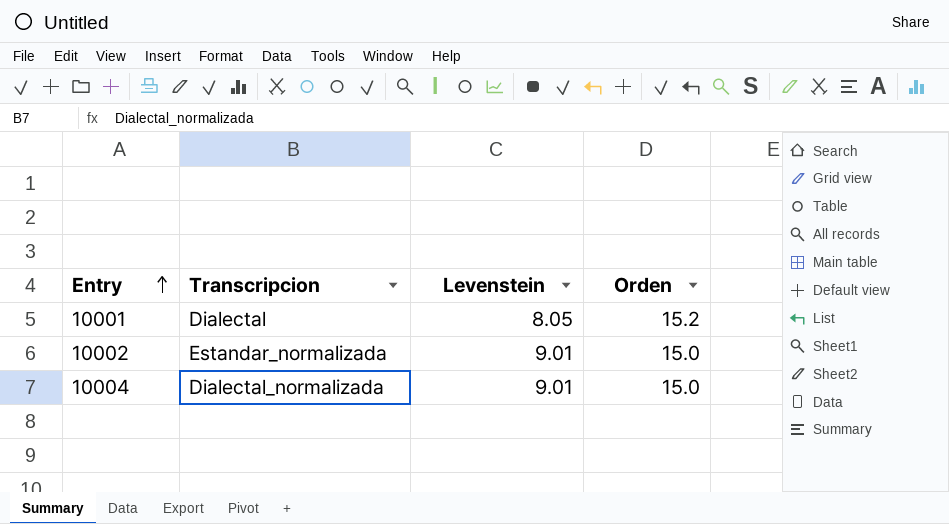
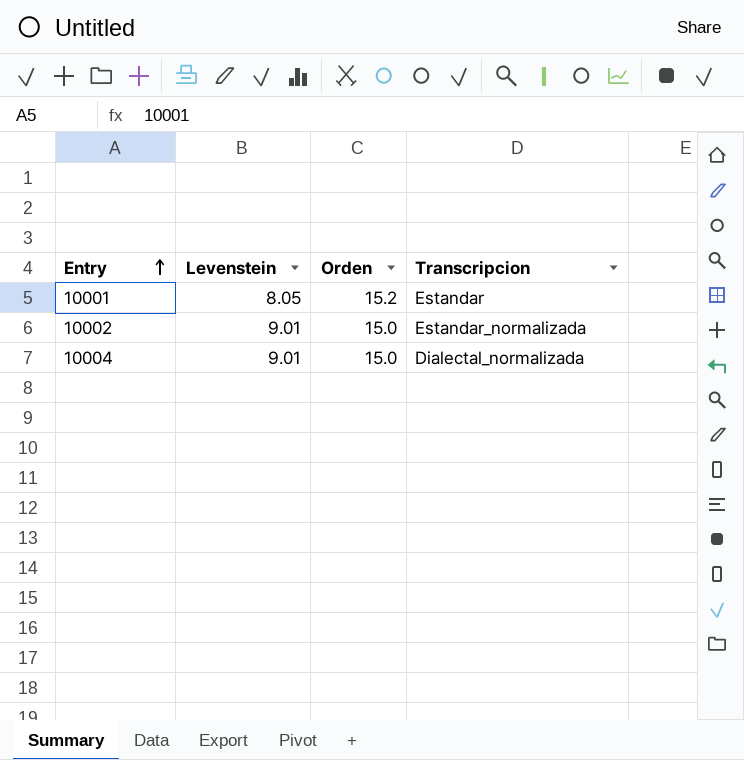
column Transcripcion | position: 2 -> 4
10001 | Transcripcion: Dialectal -> Estandar

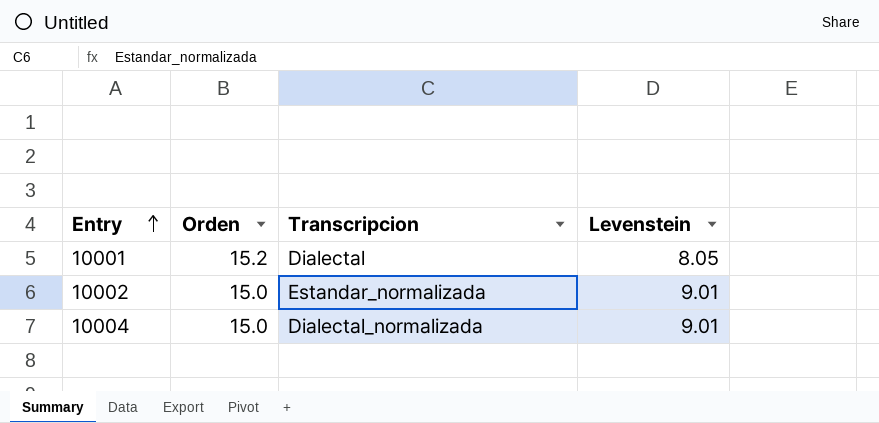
column Levenstein | position: 2 -> 4
10001 | Transcripcion: Estandar -> Dialectal

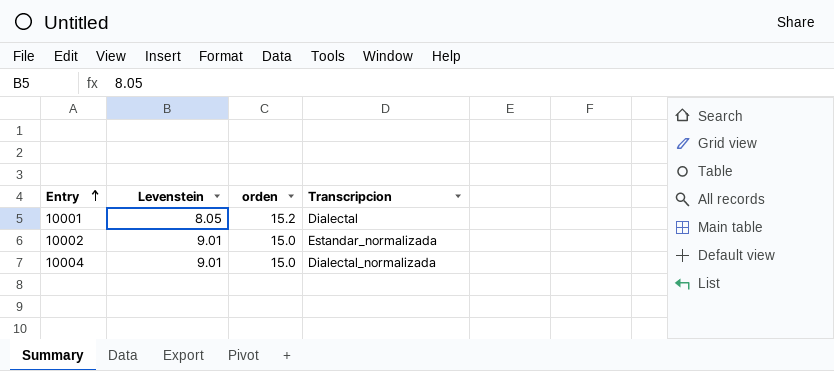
column Levenstein | position: 4 -> 2
column name: Orden -> orden

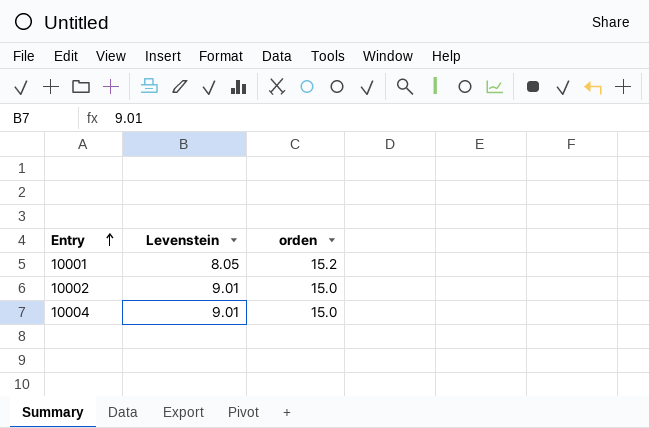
column Transcripcion | position: 4 -> none

